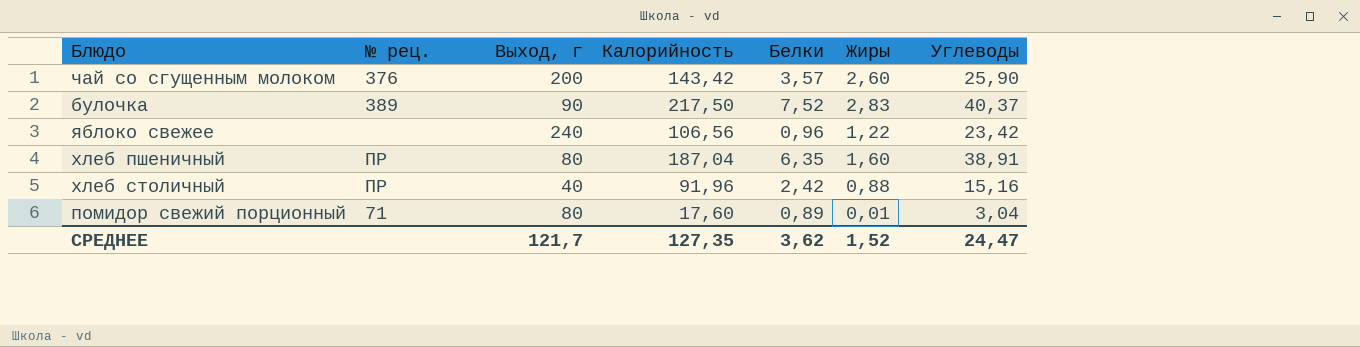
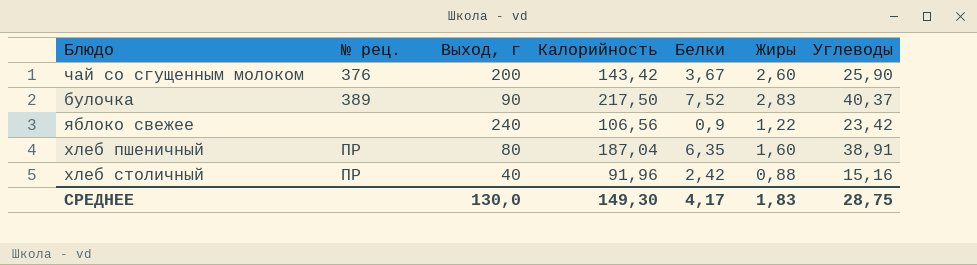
row помидор свежий порционный: 71 | 80 | 17,60 | 0,89 | 0,01 | 3,04 -> none
чай со сгущенным молоком | Белки: 3,57 -> 3,67
яблоко свежее | Белки: 0,96 -> 0,9
СРЕДНЕЕ | Выход, г: 121,7 -> 130,0
СРЕДНЕЕ | Калорийность: 127,35 -> 149,30
СРЕДНЕЕ | Белки: 3,62 -> 4,17
СРЕДНЕЕ | Жиры: 1,52 -> 1,83
СРЕДНЕЕ | Углеводы: 24,47 -> 28,75

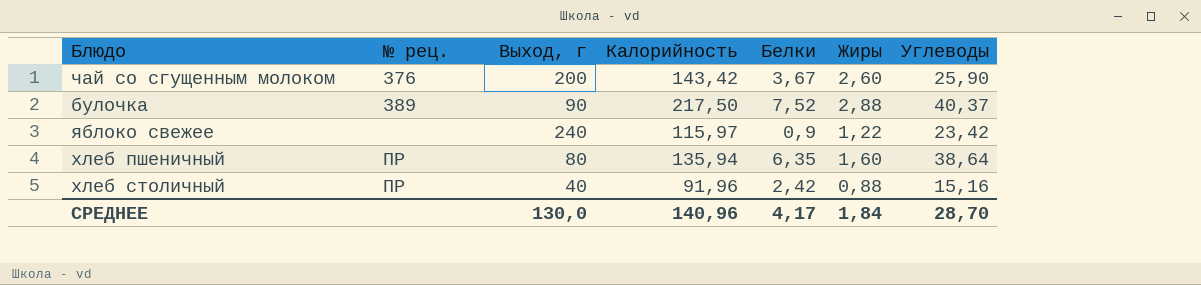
булочка | Жиры: 2,83 -> 2,88
яблоко свежее | Калорийность: 106,56 -> 115,97
хлеб пшеничный | Калорийность: 187,04 -> 135,94
хлеб пшеничный | Углеводы: 38,91 -> 38,64
СРЕДНЕЕ | Калорийность: 149,30 -> 140,96
СРЕДНЕЕ | Жиры: 1,83 -> 1,84
СРЕДНЕЕ | Углеводы: 28,75 -> 28,70

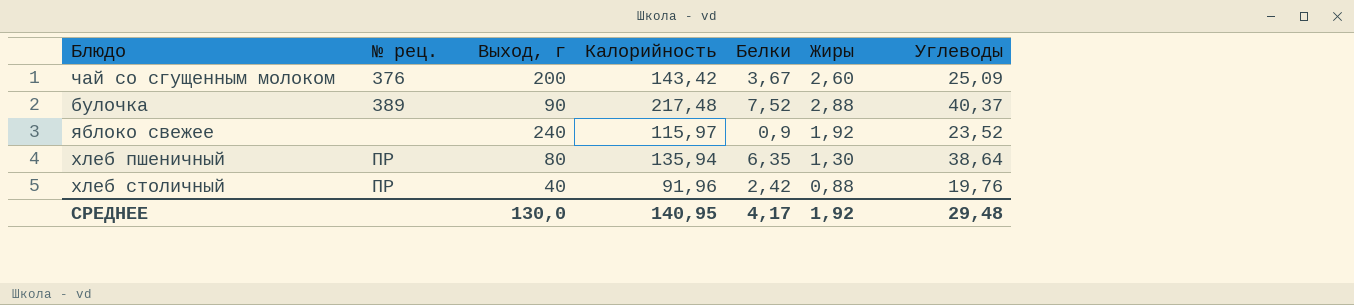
чай со сгущенным молоком | Углеводы: 25,90 -> 25,09
булочка | Калорийность: 217,50 -> 217,48
яблоко свежее | Жиры: 1,22 -> 1,92
яблоко свежее | Углеводы: 23,42 -> 23,52
хлеб пшеничный | Жиры: 1,60 -> 1,30
хлеб столичный | Углеводы: 15,16 -> 19,76
СРЕДНЕЕ | Калорийность: 140,96 -> 140,95
СРЕДНЕЕ | Жиры: 1,84 -> 1,92
СРЕДНЕЕ | Углеводы: 28,70 -> 29,48

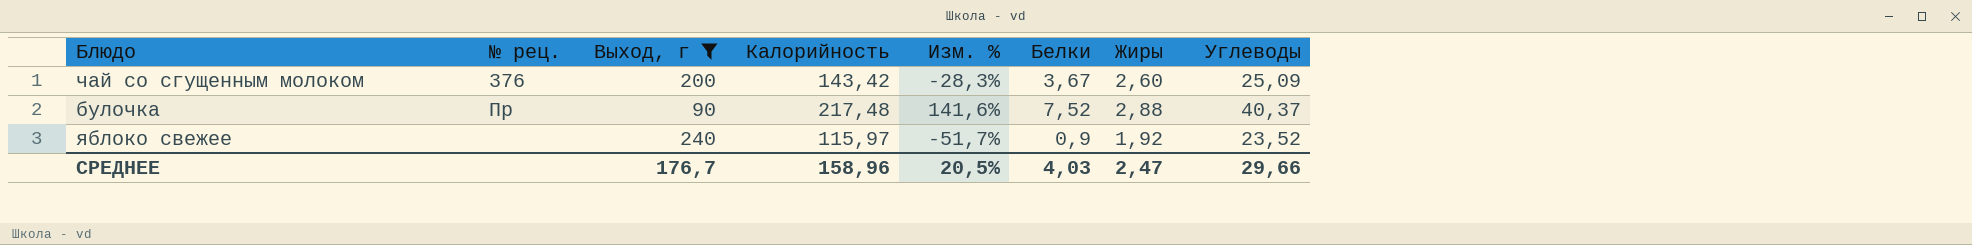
filter: none -> Выход, г >= 90
column Изм. % | formula: none -> ([Калорийность] - [Выход, г]) / [Выход, г]
булочка | № рец.: 389 -> Пр
СРЕДНЕЕ | Выход, г: 130,0 -> 176,7
СРЕДНЕЕ | Калорийность: 140,95 -> 158,96
СРЕДНЕЕ | Белки: 4,17 -> 4,03
СРЕДНЕЕ | Жиры: 1,92 -> 2,47
СРЕДНЕЕ | Углеводы: 29,48 -> 29,66

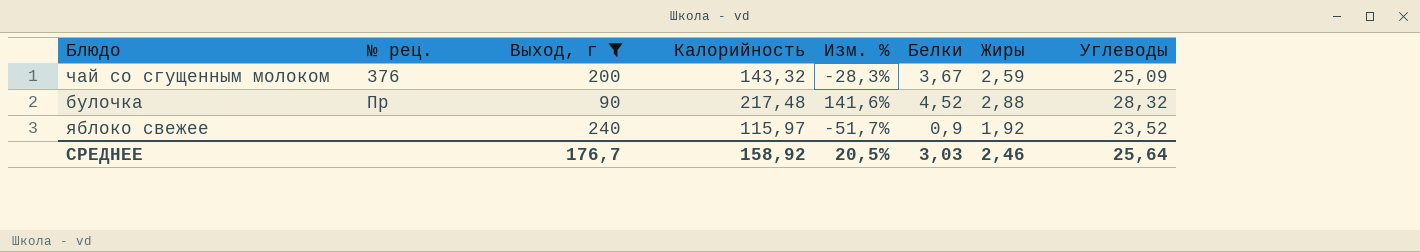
чай со сгущенным молоком | Калорийность: 143,42 -> 143,32
чай со сгущенным молоком | Жиры: 2,60 -> 2,59
булочка | Белки: 7,52 -> 4,52
булочка | Углеводы: 40,37 -> 28,32
СРЕДНЕЕ | Калорийность: 158,96 -> 158,92
СРЕДНЕЕ | Белки: 4,03 -> 3,03
СРЕДНЕЕ | Жиры: 2,47 -> 2,46
СРЕДНЕЕ | Углеводы: 29,66 -> 25,64

